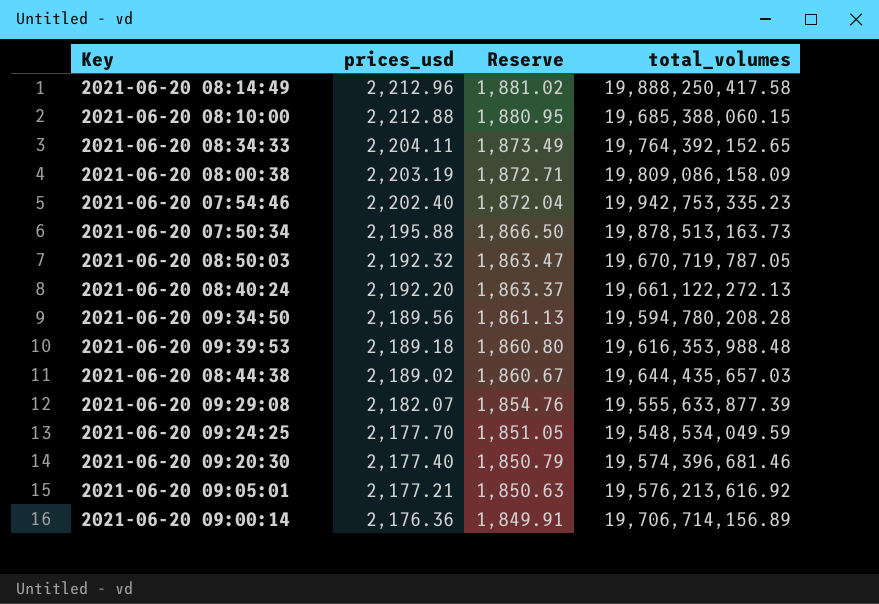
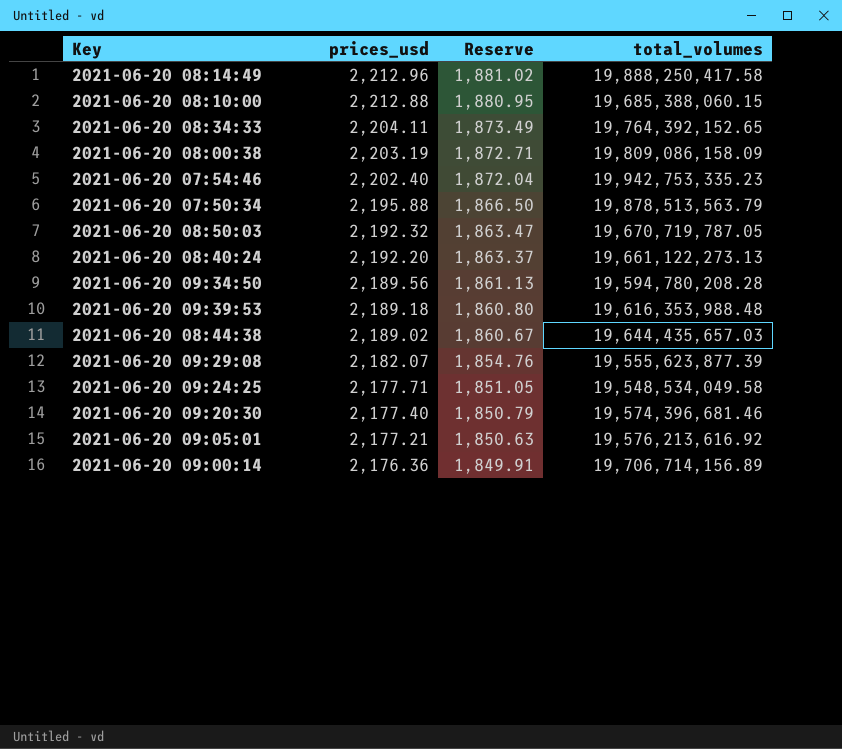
2021-06-20 07:50:34 | total_volumes: 19,878,513,163.73 -> 19,878,513,563.79
2021-06-20 08:40:24 | total_volumes: 19,661,122,272.13 -> 19,661,122,273.13
2021-06-20 09:29:08 | total_volumes: 19,555,633,877.39 -> 19,555,623,877.39
2021-06-20 09:24:25 | prices_usd: 2,177.70 -> 2,177.71
2021-06-20 09:24:25 | total_volumes: 19,548,534,049.59 -> 19,548,534,049.58

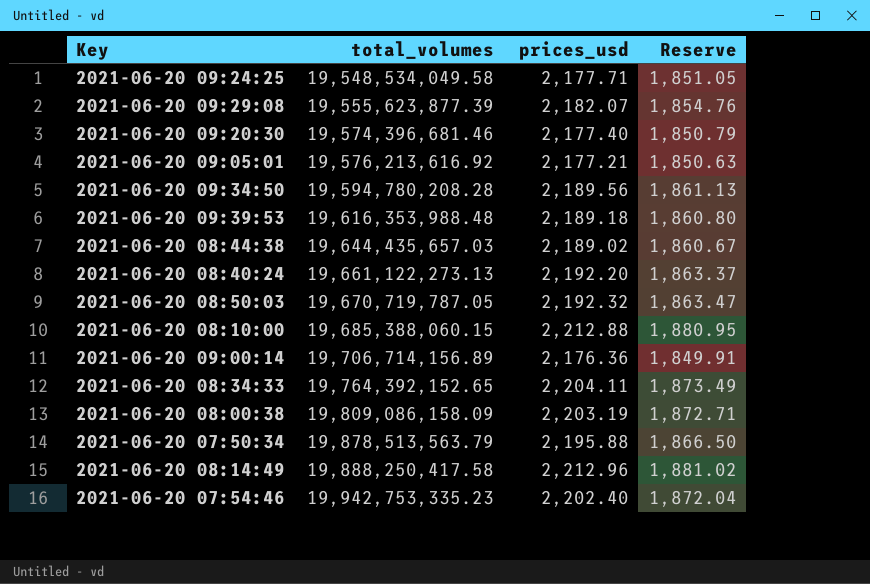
row order: prices_usd descending -> total_volumes ascending
column total_volumes | position: 4 -> 2

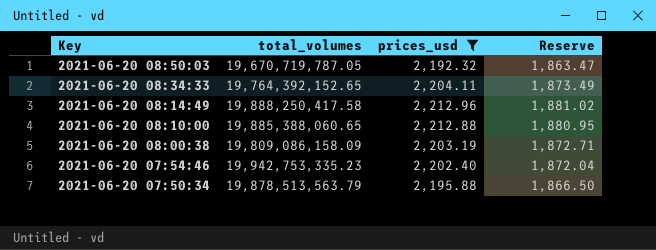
filter: none -> prices_usd >= 2,192.32
row order: total_volumes ascending -> Key descending
2021-06-20 08:10:00 | total_volumes: 19,685,388,060.15 -> 19,885,388,060.65

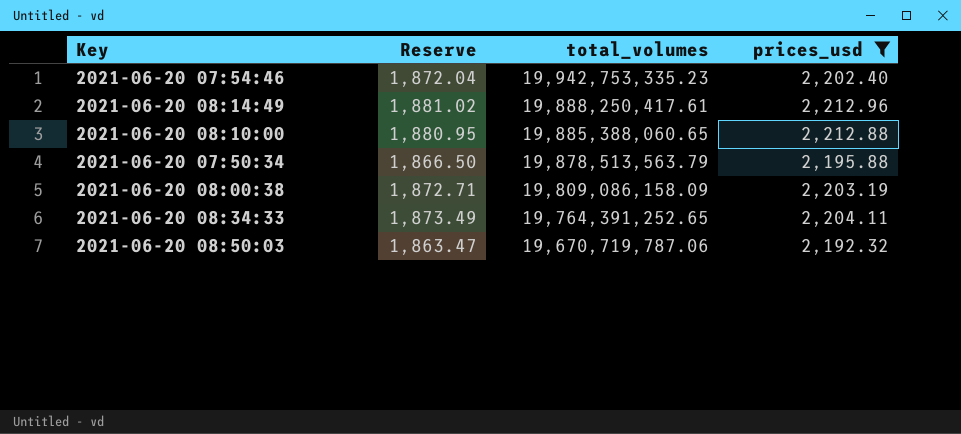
row order: Key descending -> total_volumes descending
column Reserve | position: 4 -> 2
2021-06-20 08:14:49 | total_volumes: 19,888,250,417.58 -> 19,888,250,417.61
2021-06-20 08:34:33 | total_volumes: 19,764,392,152.65 -> 19,764,391,252.65
2021-06-20 08:50:03 | total_volumes: 19,670,719,787.05 -> 19,670,719,787.06

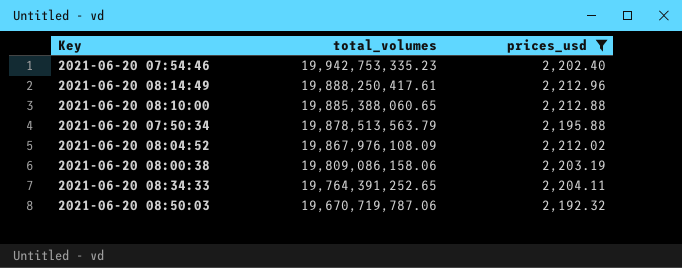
column Reserve | formula: [prices_usd] * 0.85 -> none
row 2021-06-20 08:04:52: none -> 19,867,976,108.09 | 2,212.02
2021-06-20 08:00:38 | total_volumes: 19,809,086,158.09 -> 19,809,086,158.06

